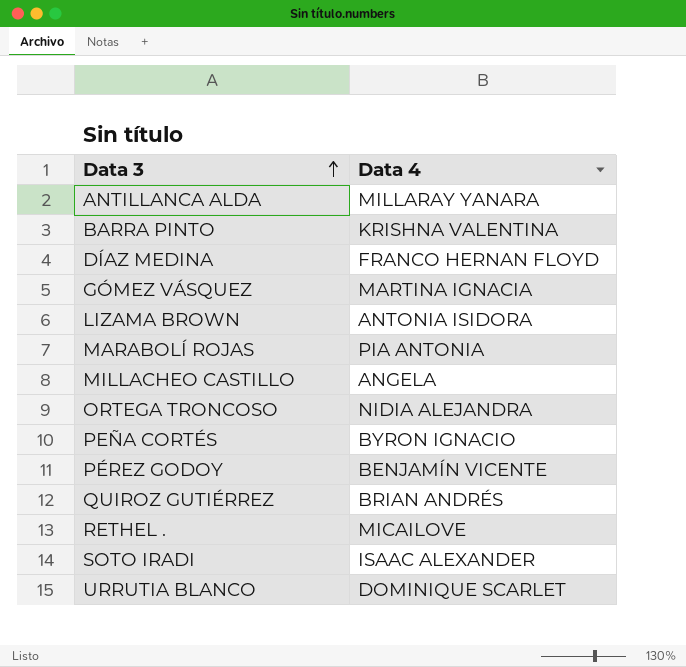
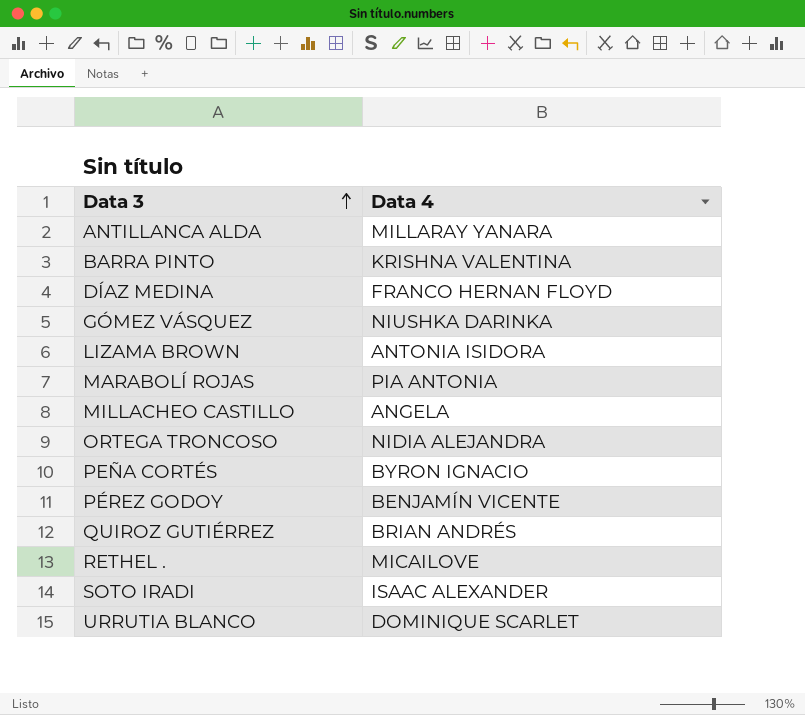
GÓMEZ VÁSQUEZ | Data 4: MARTINA IGNACIA -> NIUSHKA DARINKA

